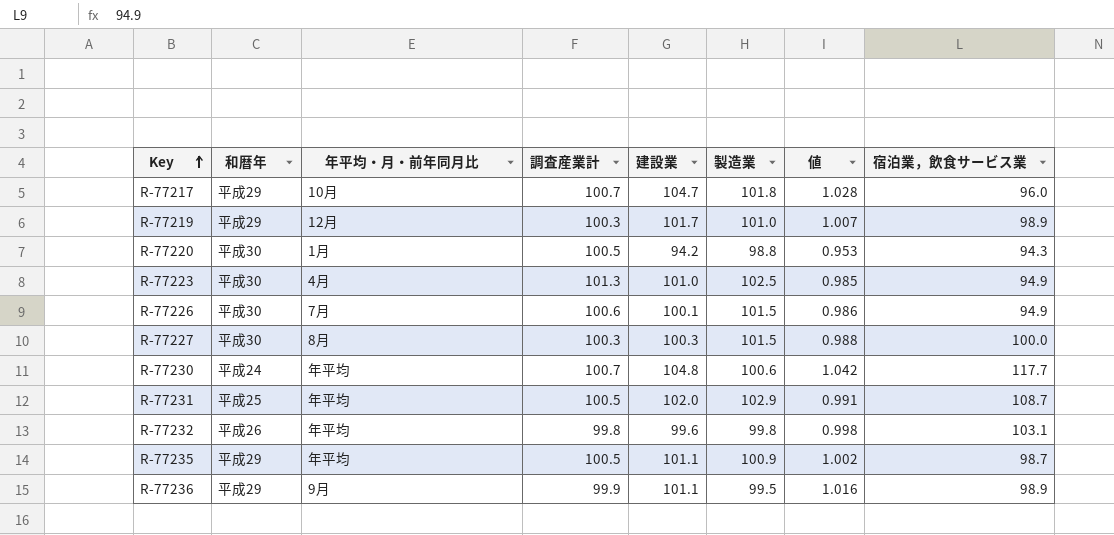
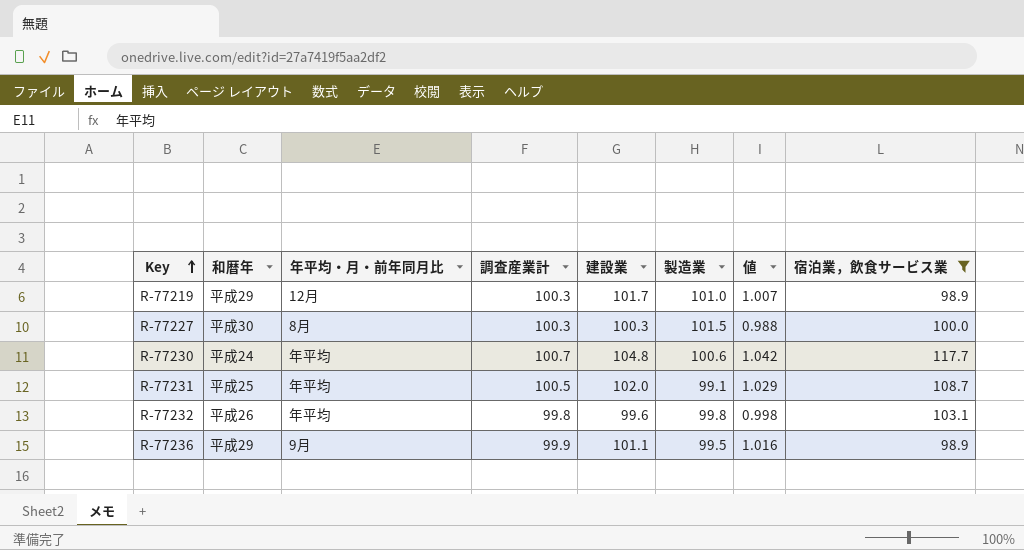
filter: none -> 宿泊業，飲食サービス業 >= 98.9
R-77231 | 製造業: 102.9 -> 99.1
R-77231 | 値: 0.991 -> 1.029

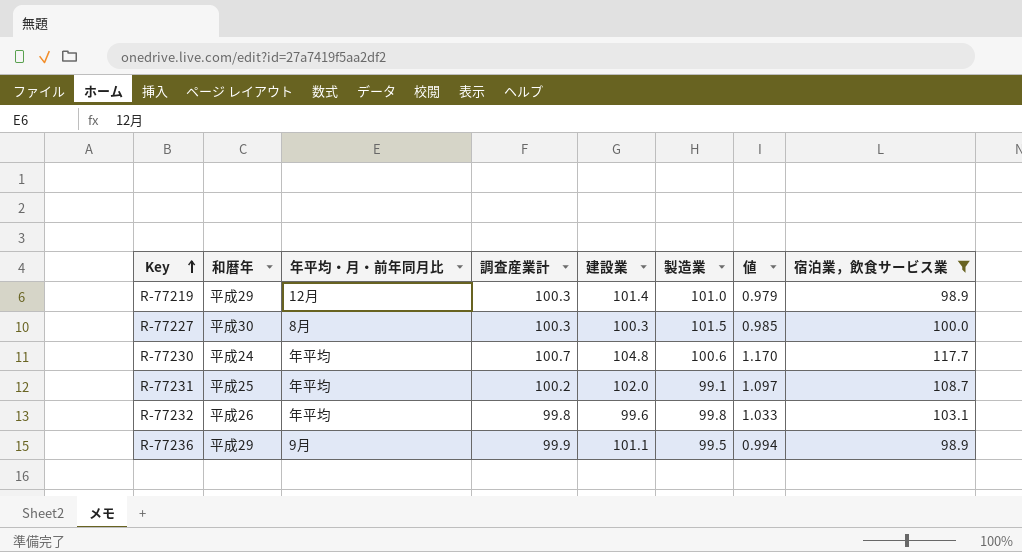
column 値 | formula: [建設業] / [製造業] -> [宿泊業，飲食サービス業] / [製造業]
R-77219 | 建設業: 101.7 -> 101.4
R-77231 | 調査産業計: 100.5 -> 100.2

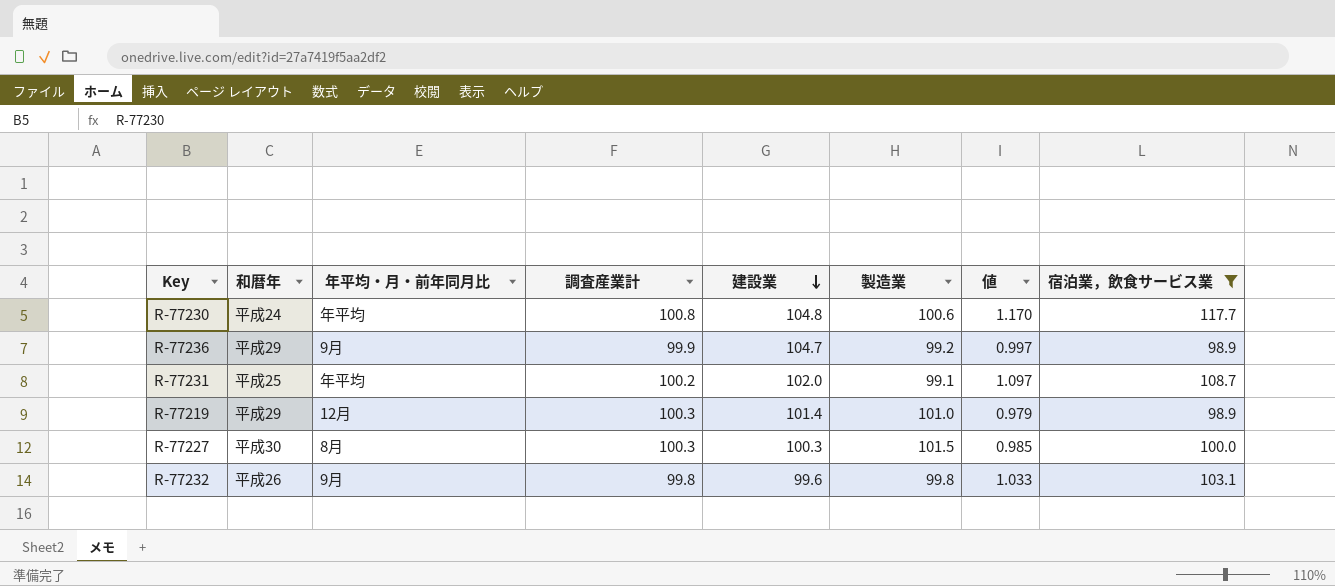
row order: Key ascending -> 建設業 descending
R-77230 | 調査産業計: 100.7 -> 100.8
R-77236 | 建設業: 101.1 -> 104.7
R-77236 | 製造業: 99.5 -> 99.2
R-77236 | 値: 0.994 -> 0.997
R-77232 | 年平均・月・前年同月比: 年平均 -> 9月

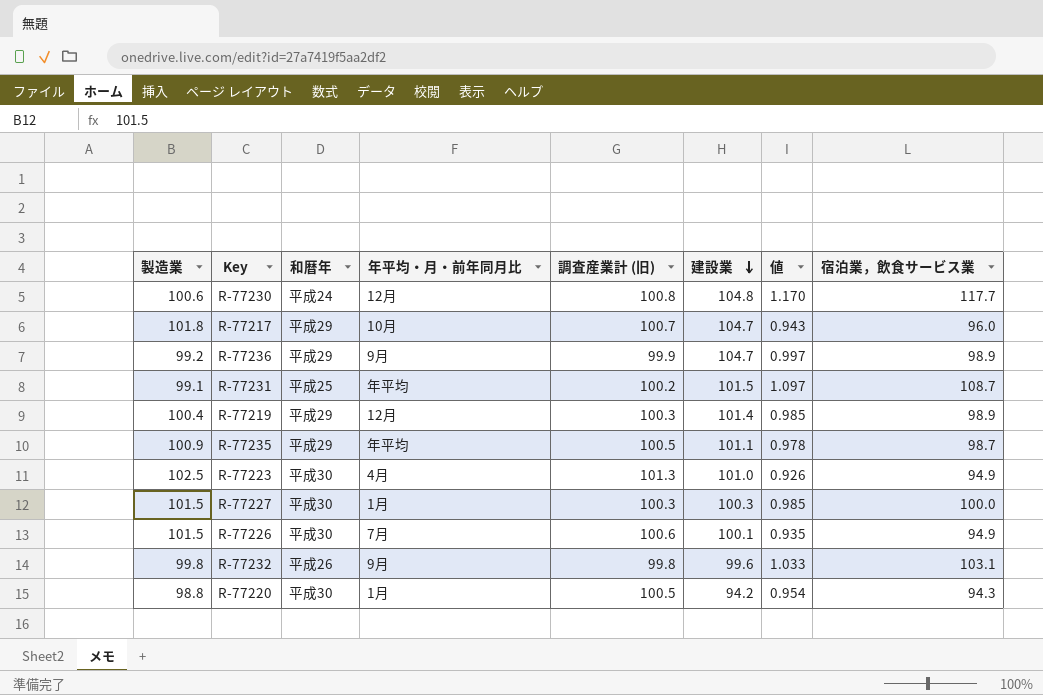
filter: 宿泊業，飲食サービス業 >= 98.9 -> none
column 製造業 | position: 6 -> 1
column name: 調査産業計 -> 調査産業計 (旧)
R-77230 | 年平均・月・前年同月比: 年平均 -> 12月
R-77231 | 建設業: 102.0 -> 101.5
R-77219 | 製造業: 101.0 -> 100.4
R-77219 | 値: 0.979 -> 0.985
R-77227 | 年平均・月・前年同月比: 8月 -> 1月

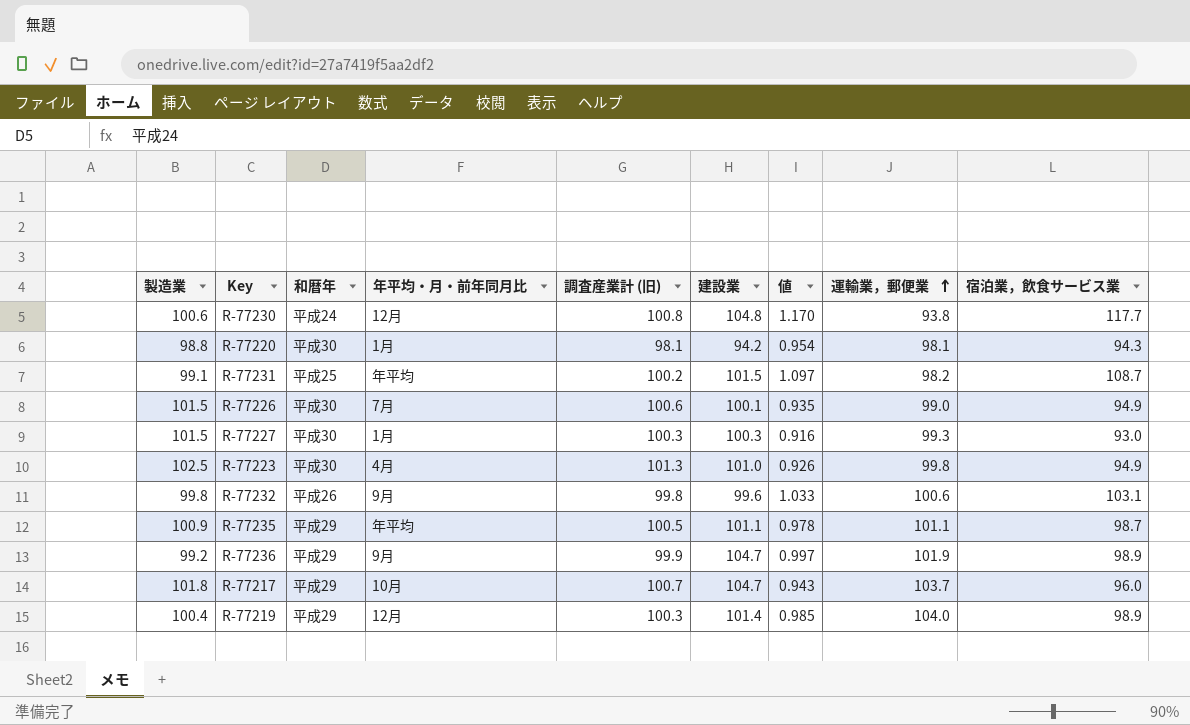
row order: 建設業 descending -> 運輸業，郵便業 ascending
column 運輸業，郵便業 | position: none -> 8
R-77220 | 調査産業計 (旧): 100.5 -> 98.1
R-77227 | 値: 0.985 -> 0.916
R-77227 | 宿泊業，飲食サービス業: 100.0 -> 93.0

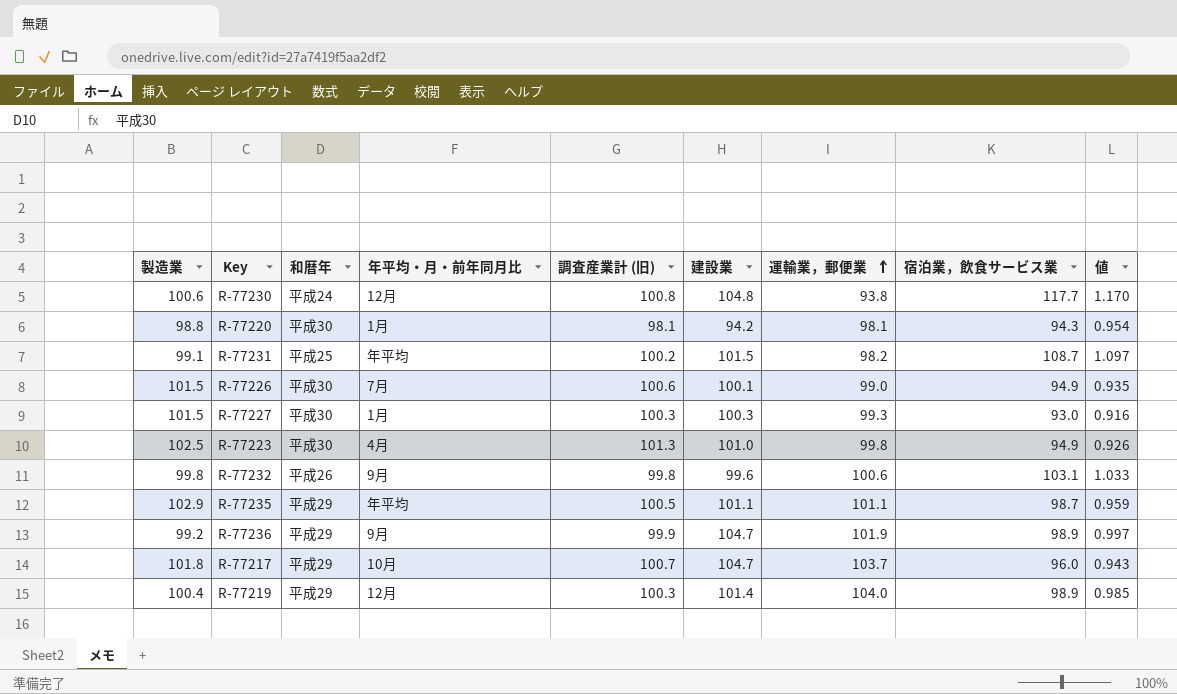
column 値 | position: 7 -> 9
R-77235 | 製造業: 100.9 -> 102.9
R-77235 | 値: 0.978 -> 0.959

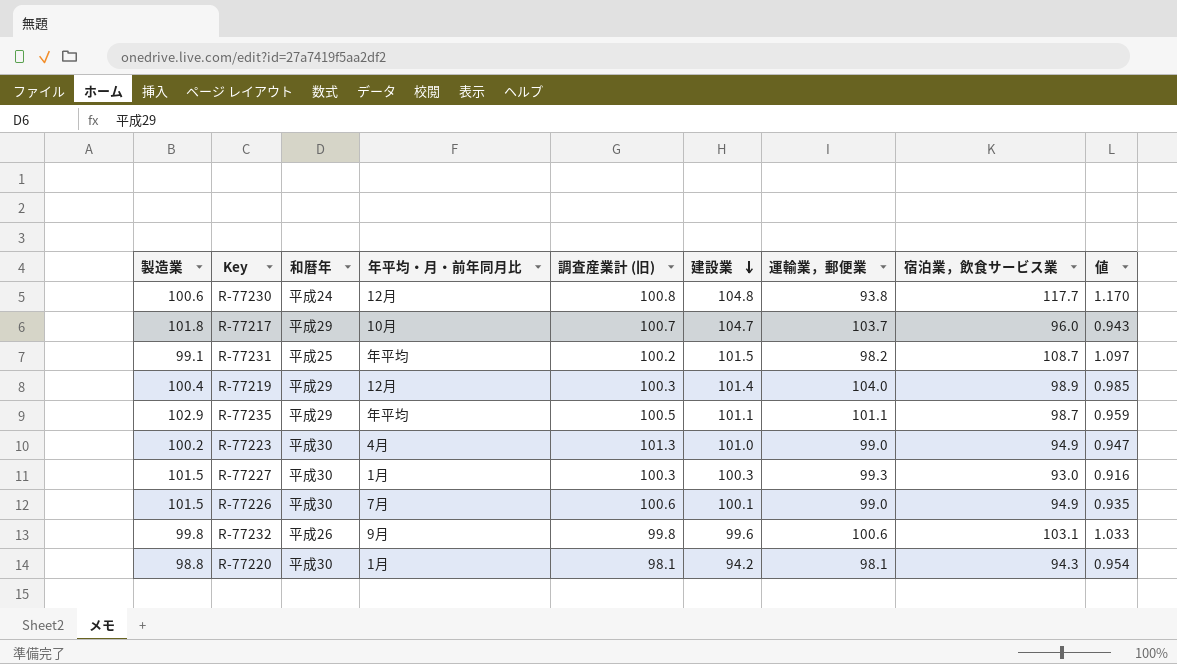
row order: 運輸業，郵便業 ascending -> 建設業 descending
row R-77236: 99.2 | 平成29 | 9月 | 99.9 | 104.7 | 101.9 | 98.9 | 0.997 -> none
R-77223 | 製造業: 102.5 -> 100.2
R-77223 | 運輸業，郵便業: 99.8 -> 99.0
R-77223 | 値: 0.926 -> 0.947

